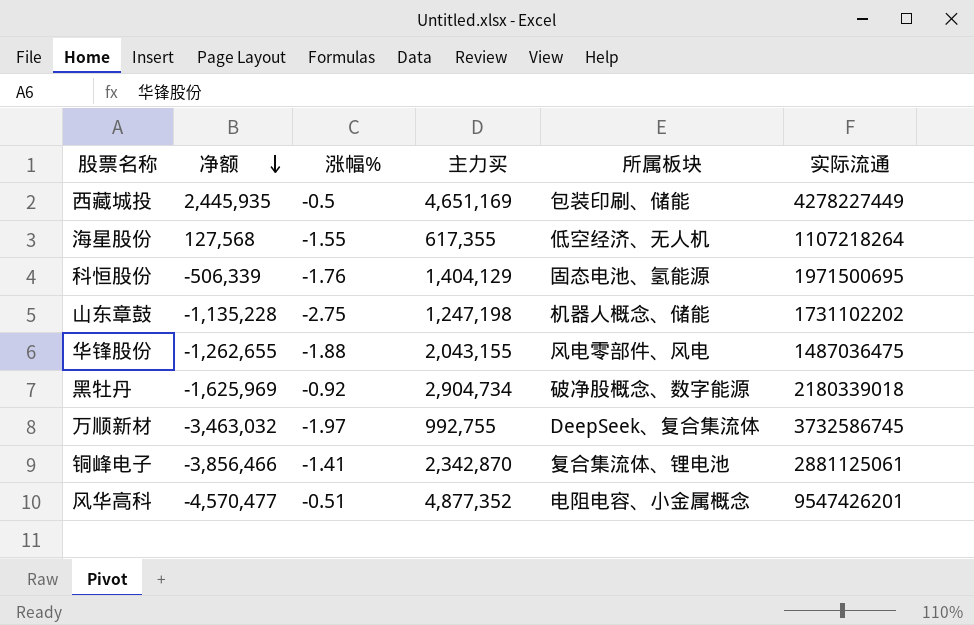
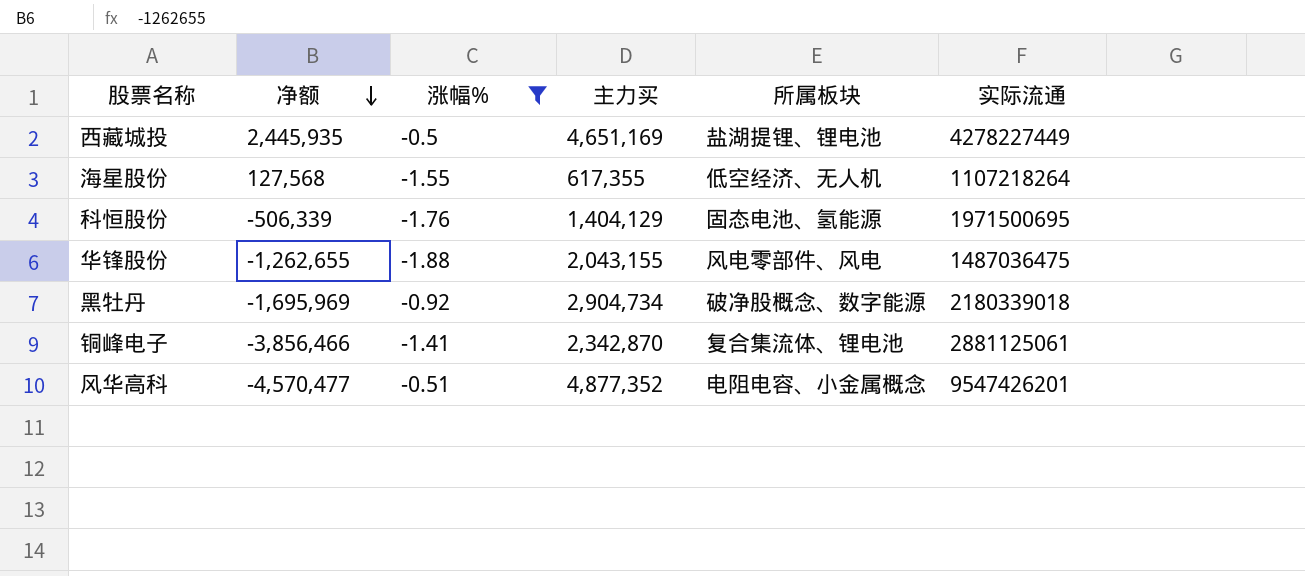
filter: none -> 涨幅% >= -1.88
西藏城投 | 所属板块: 包装印刷、储能 -> 盐湖提锂、锂电池
黑牡丹 | 净额: -1,625,969 -> -1,695,969

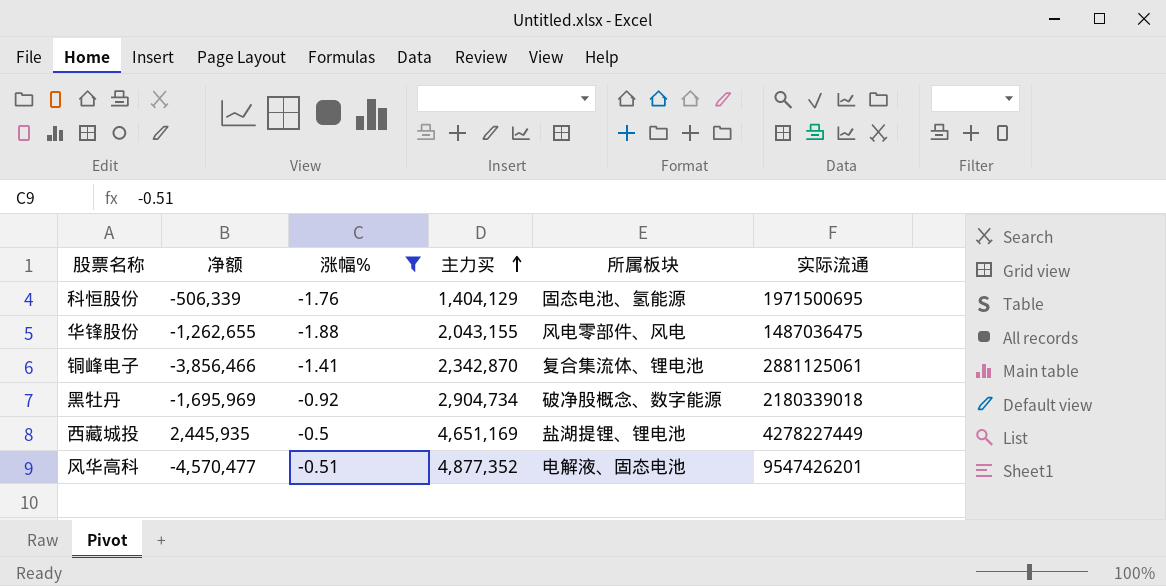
row order: 净额 descending -> 主力买 ascending
row 海星股份: 127,568 | -1.55 | 617,355 | 低空经济、无人机 | 1107218264 -> none
风华高科 | 所属板块: 电阻电容、小金属概念 -> 电解液、固态电池

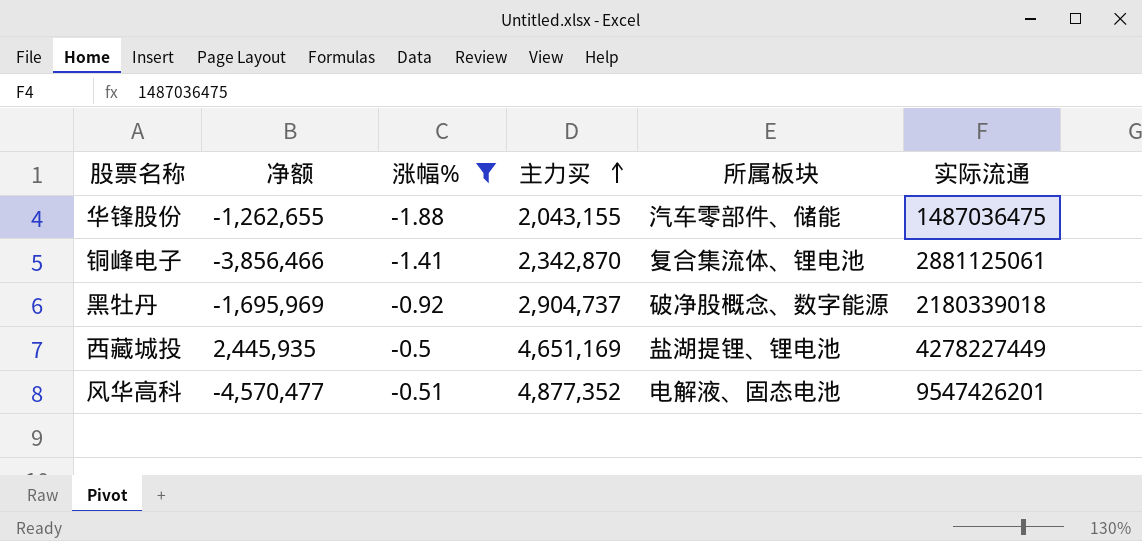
row 科恒股份: -506,339 | -1.76 | 1,404,129 | 固态电池、氢能源 | 1971500695 -> none
华锋股份 | 所属板块: 风电零部件、风电 -> 汽车零部件、储能
黑牡丹 | 主力买: 2,904,734 -> 2,904,737

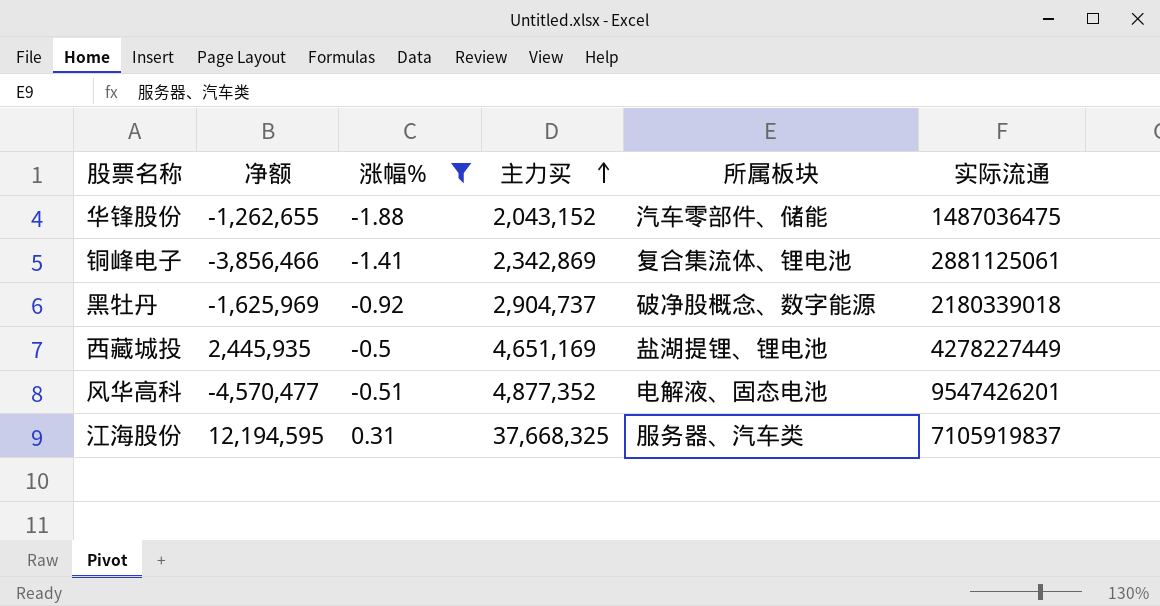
华锋股份 | 主力买: 2,043,155 -> 2,043,152
铜峰电子 | 主力买: 2,342,870 -> 2,342,869
黑牡丹 | 净额: -1,695,969 -> -1,625,969
row 江海股份: none -> 12,194,595 | 0.31 | 37,668,325 | 服务器、汽车类 | 7105919837

